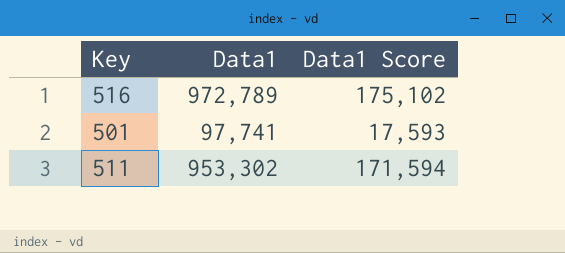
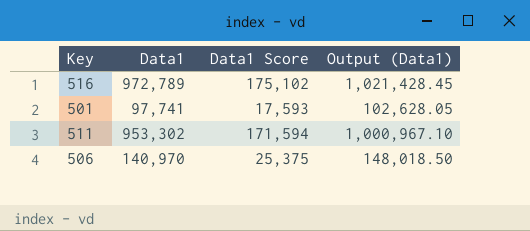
column Output (Data1) | formula: none -> [Data1] * 1.05
row 506: none -> 140,970 | 25,375 | 148,018.50

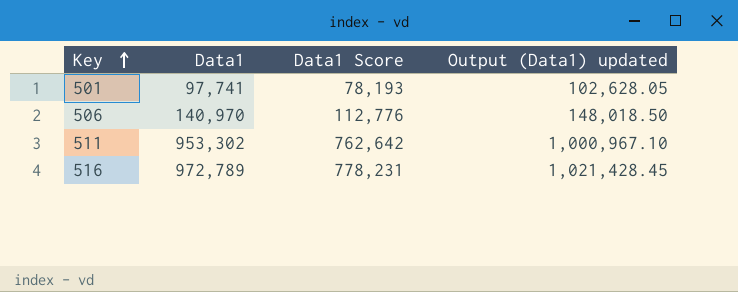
row order: none -> Key ascending
column Data1 Score | formula: [Data1] * 0.18 -> [Data1] * 0.8
column name: Output (Data1) -> Output (Data1) updated

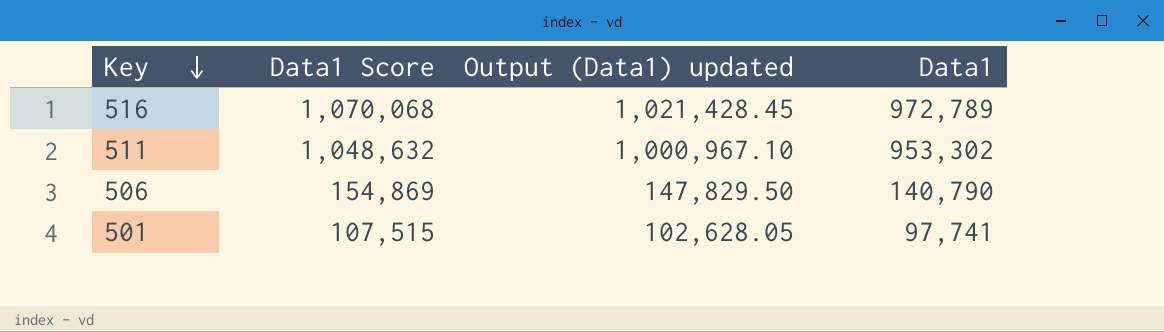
row order: Key ascending -> Key descending
column Data1 Score | formula: [Data1] * 0.8 -> [Data1] * 1.1
column Data1 | position: 2 -> 4
506 | Output (Data1) updated: 148,018.50 -> 147,829.50
506 | Data1: 140,970 -> 140,790

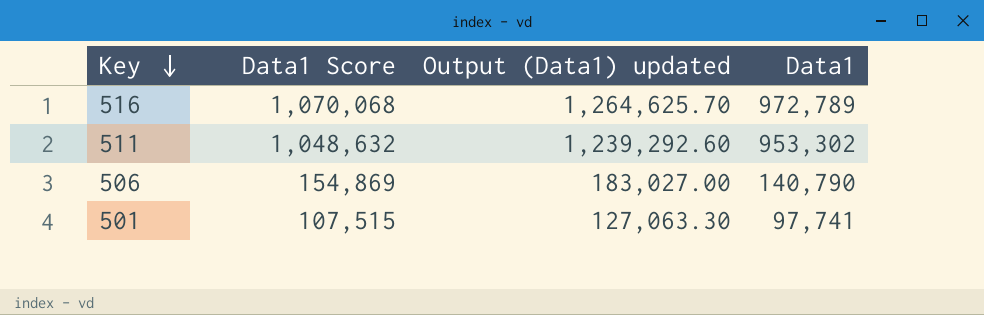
column Output (Data1) updated | formula: [Data1] * 1.05 -> [Data1] * 1.3

